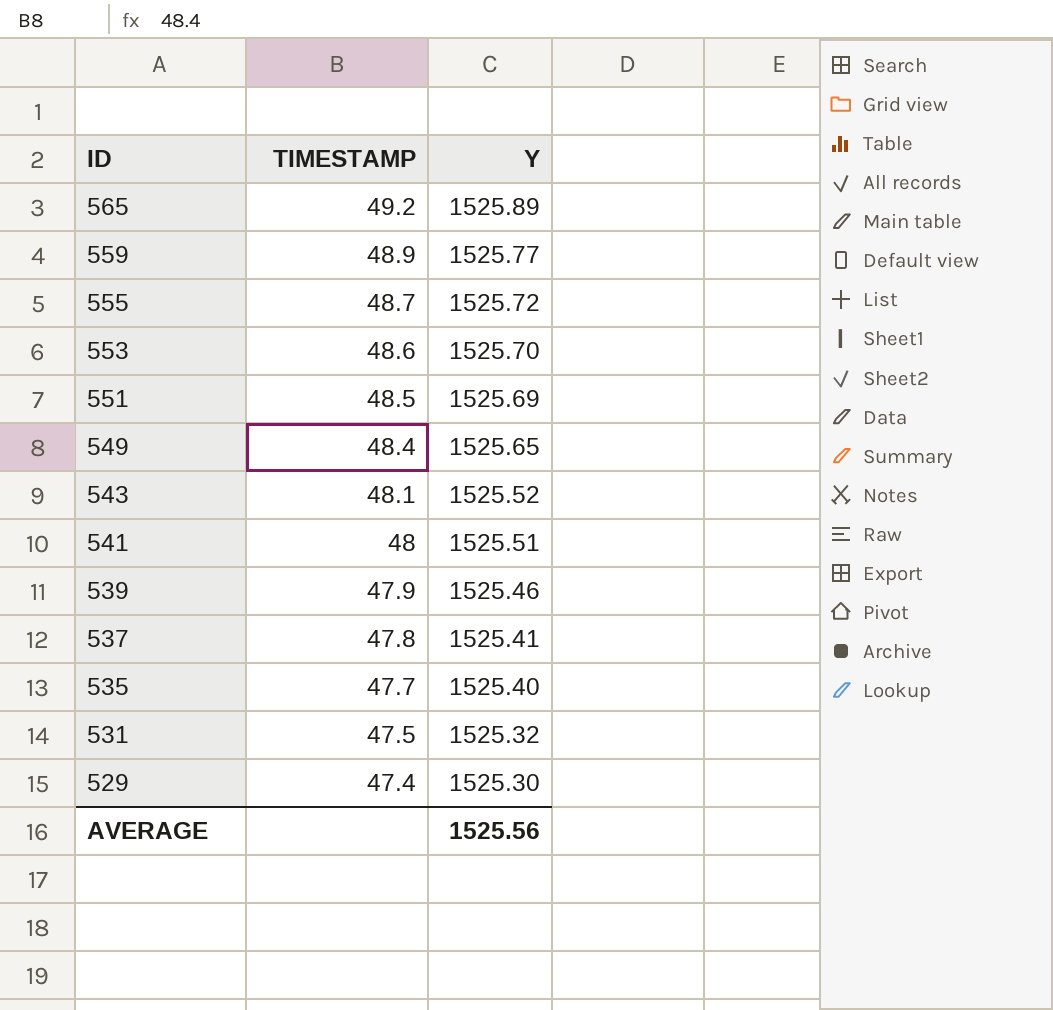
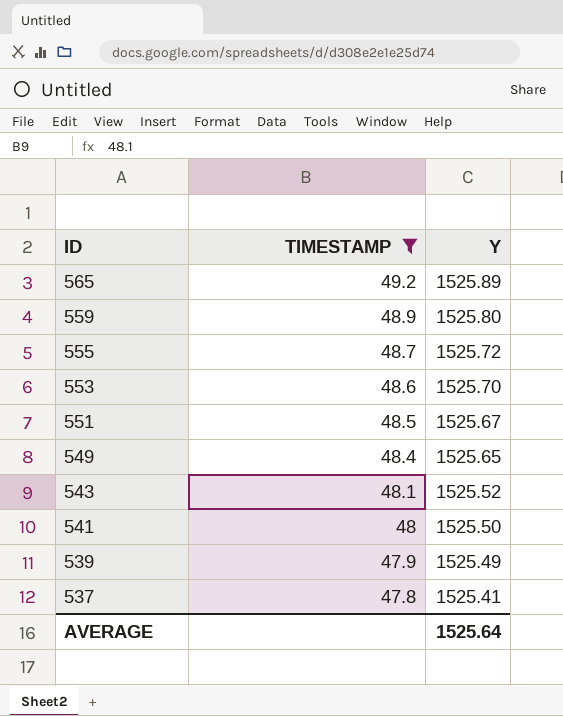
filter: none -> TIMESTAMP >= 47.8
559 | Y: 1525.77 -> 1525.80
551 | Y: 1525.69 -> 1525.67
541 | Y: 1525.51 -> 1525.50
539 | Y: 1525.46 -> 1525.49
AVERAGE | Y: 1525.56 -> 1525.64

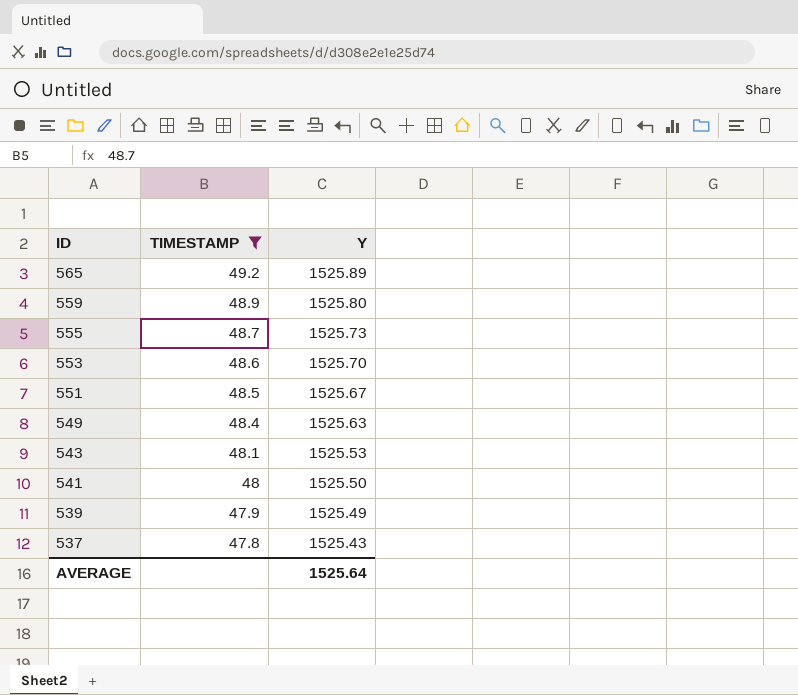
555 | Y: 1525.72 -> 1525.73
549 | Y: 1525.65 -> 1525.63
543 | Y: 1525.52 -> 1525.53
537 | Y: 1525.41 -> 1525.43

